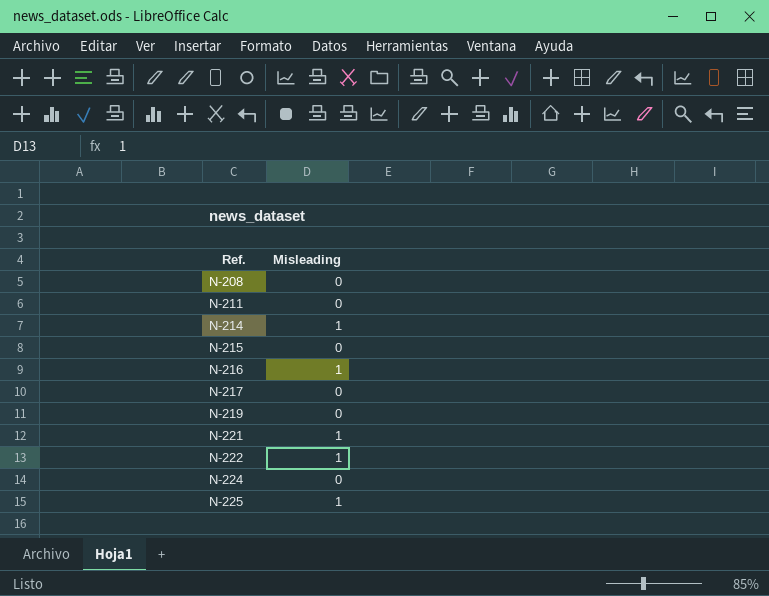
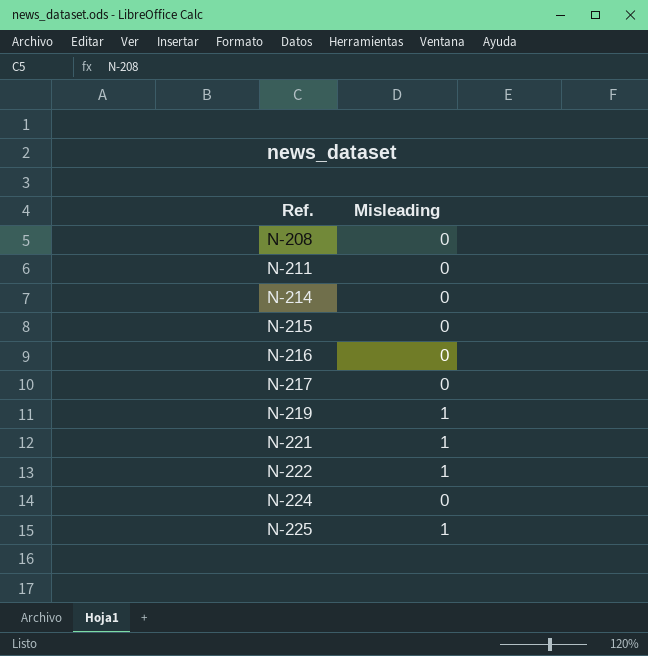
N-214 | Misleading: 1 -> 0
N-216 | Misleading: 1 -> 0
N-219 | Misleading: 0 -> 1

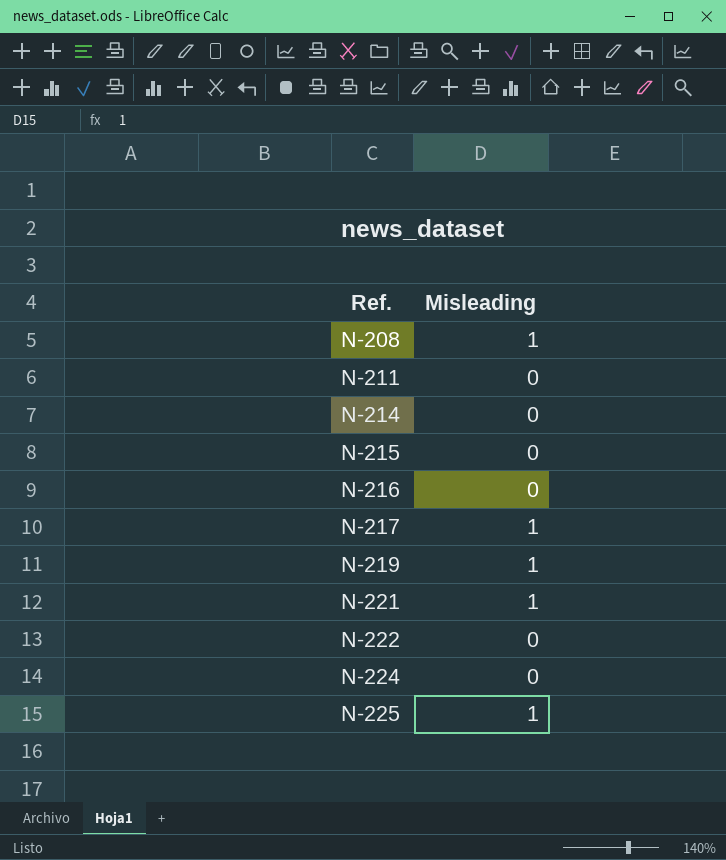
N-208 | Misleading: 0 -> 1
N-217 | Misleading: 0 -> 1
N-222 | Misleading: 1 -> 0

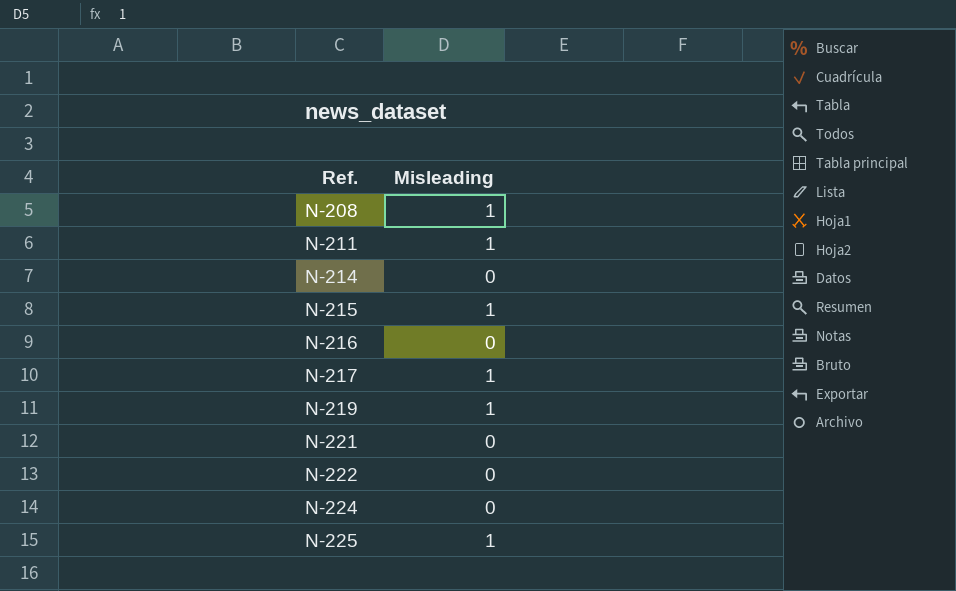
N-211 | Misleading: 0 -> 1
N-215 | Misleading: 0 -> 1
N-221 | Misleading: 1 -> 0

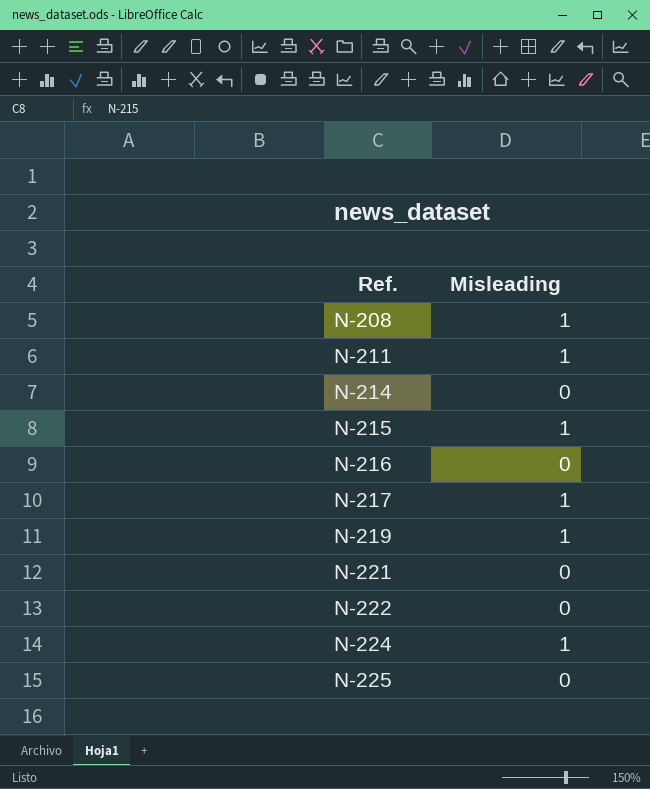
N-224 | Misleading: 0 -> 1
N-225 | Misleading: 1 -> 0

